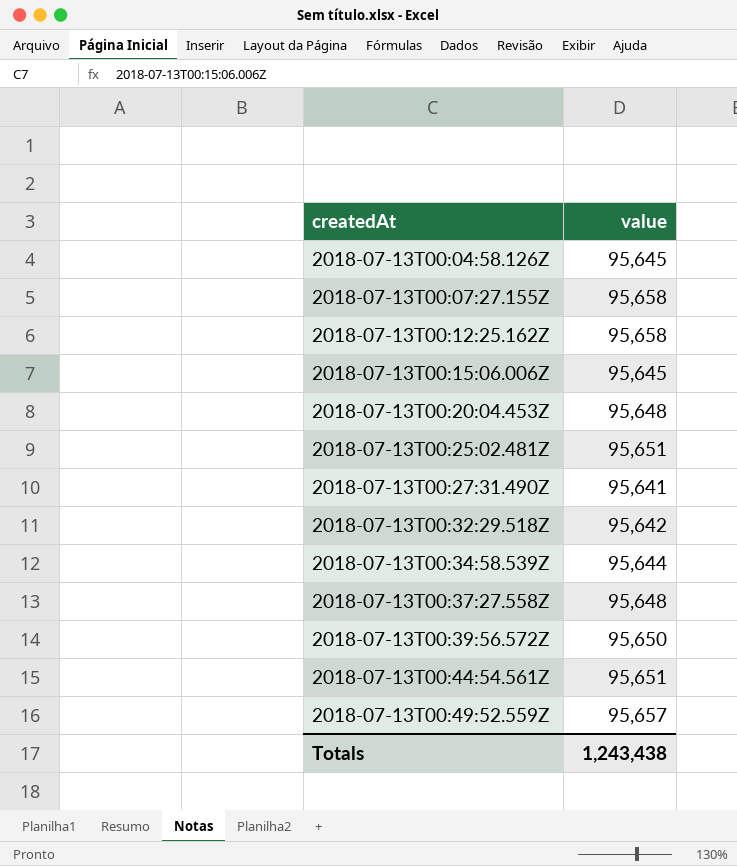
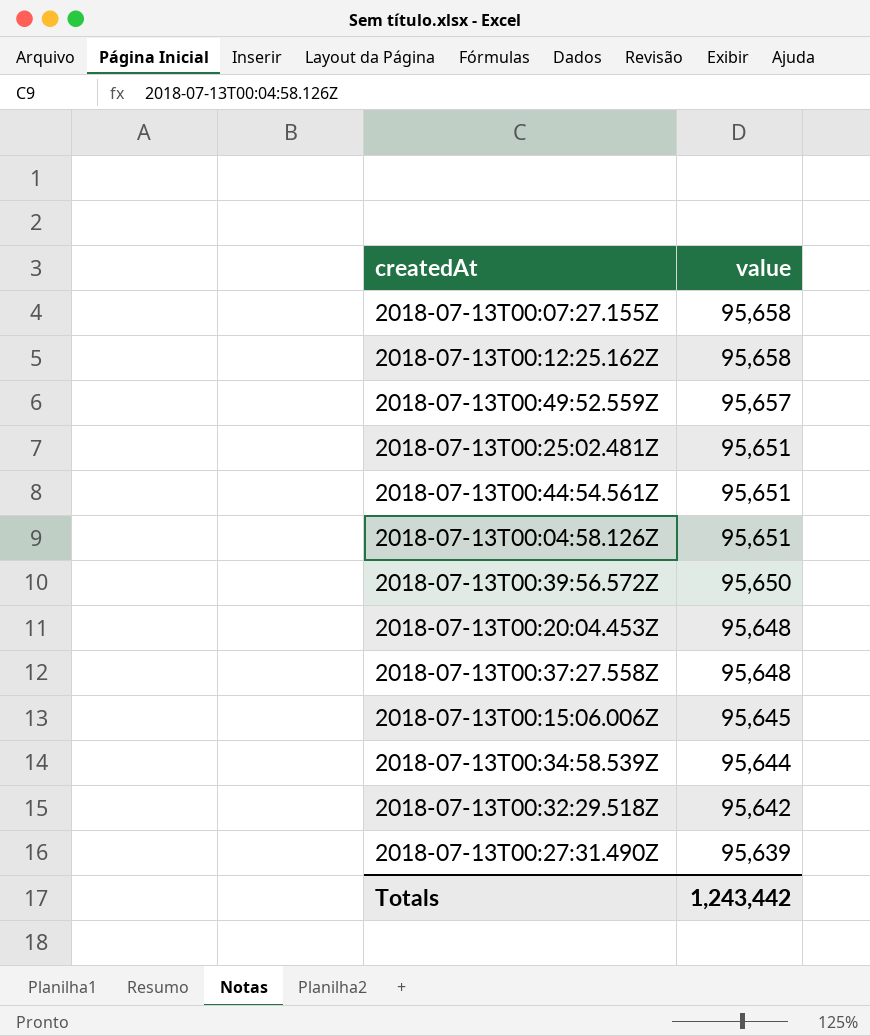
row order: createdAt ascending -> value descending
2018-07-13T00:04:58.126Z | value: 95,645 -> 95,651
2018-07-13T00:27:31.490Z | value: 95,641 -> 95,639
Totals | value: 1,243,438 -> 1,243,442

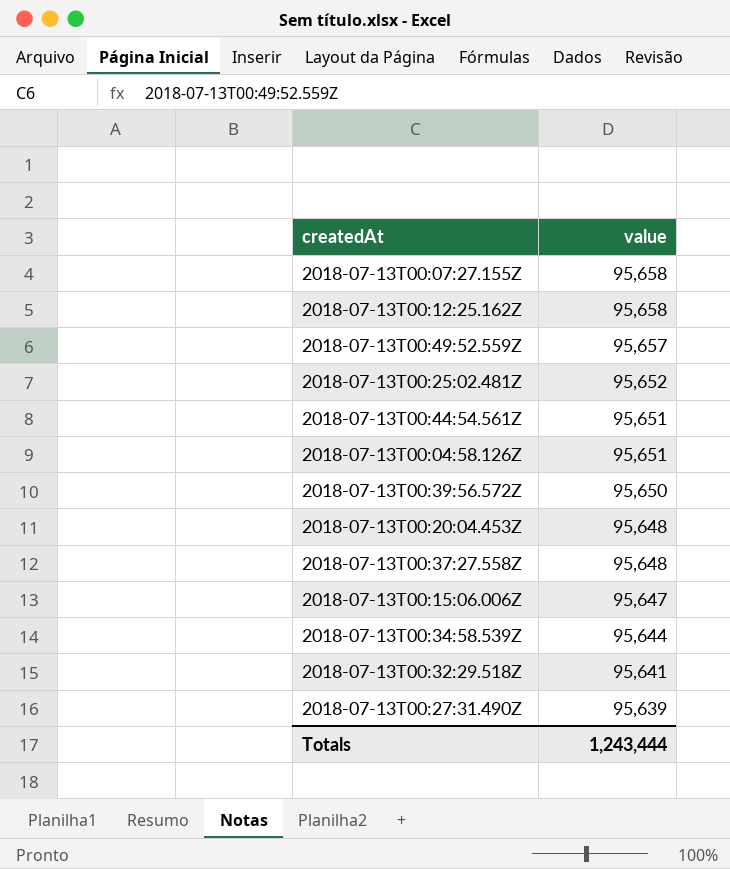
2018-07-13T00:25:02.481Z | value: 95,651 -> 95,652
2018-07-13T00:15:06.006Z | value: 95,645 -> 95,647
2018-07-13T00:32:29.518Z | value: 95,642 -> 95,641
Totals | value: 1,243,442 -> 1,243,444

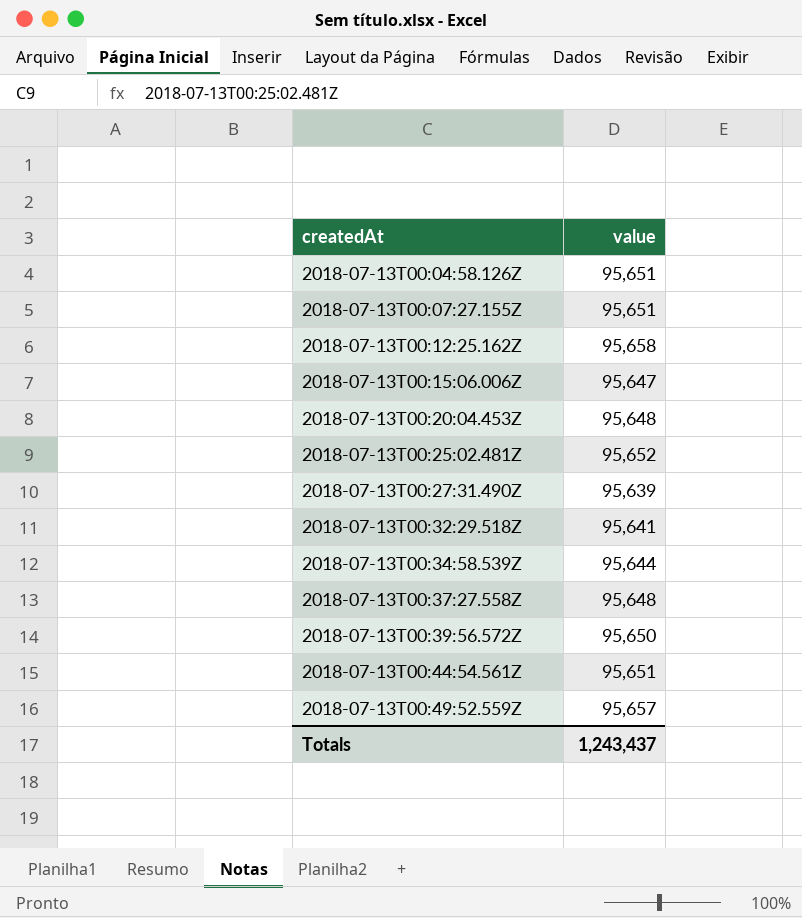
row order: value descending -> createdAt ascending
2018-07-13T00:07:27.155Z | value: 95,658 -> 95,651
Totals | value: 1,243,444 -> 1,243,437

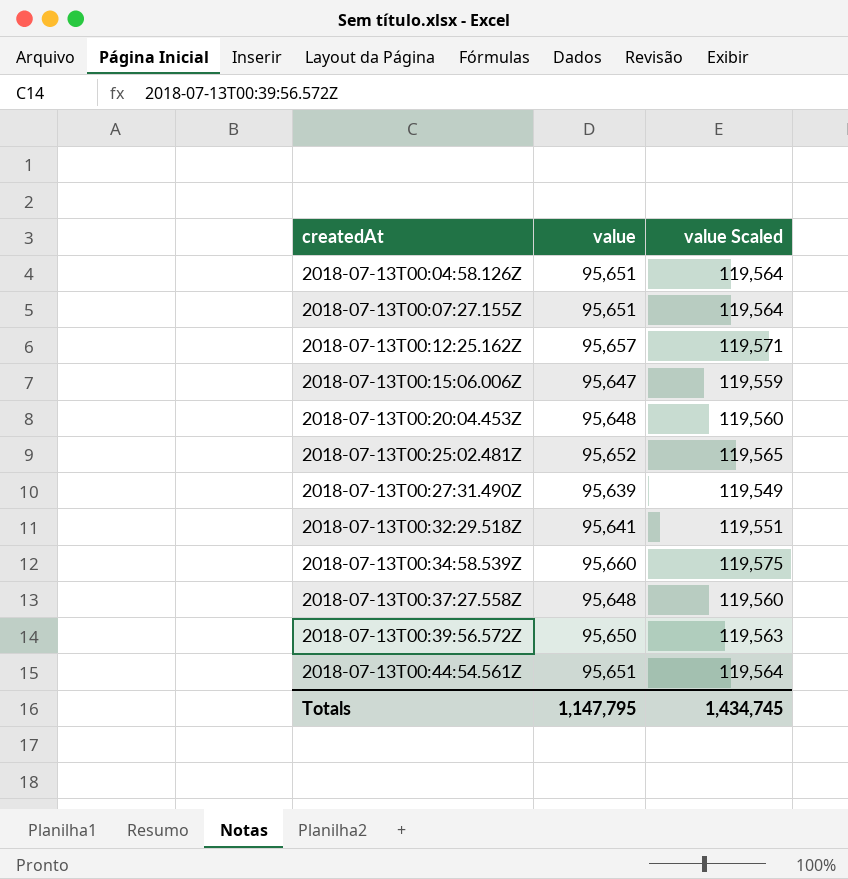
column value Scaled | formula: none -> [value] * 1.25
row 2018-07-13T00:49:52.559Z: 95,657 -> none
2018-07-13T00:12:25.162Z | value: 95,658 -> 95,657
2018-07-13T00:34:58.539Z | value: 95,644 -> 95,660
Totals | value: 1,243,437 -> 1,147,795

